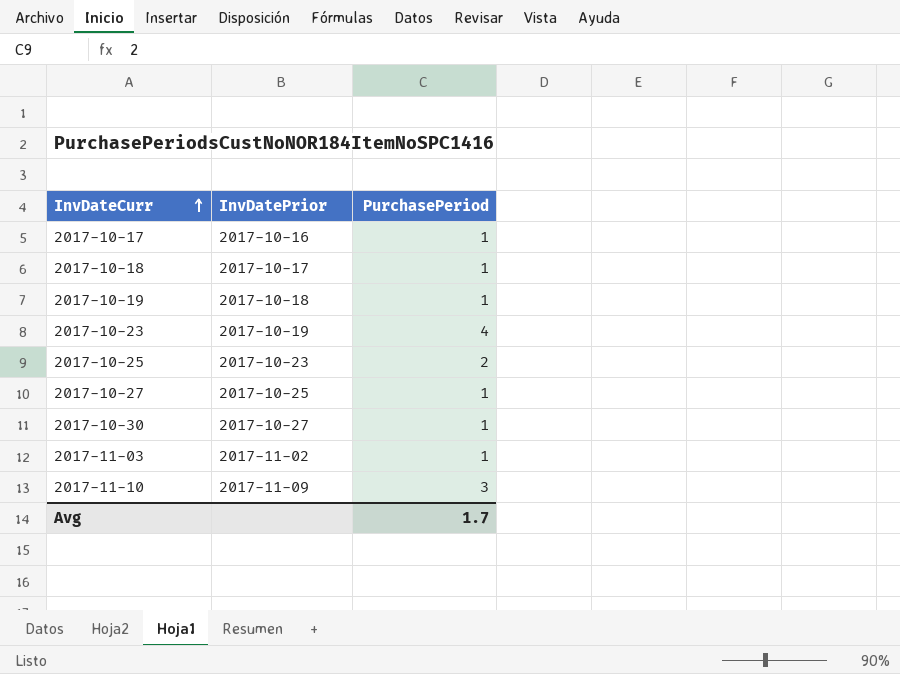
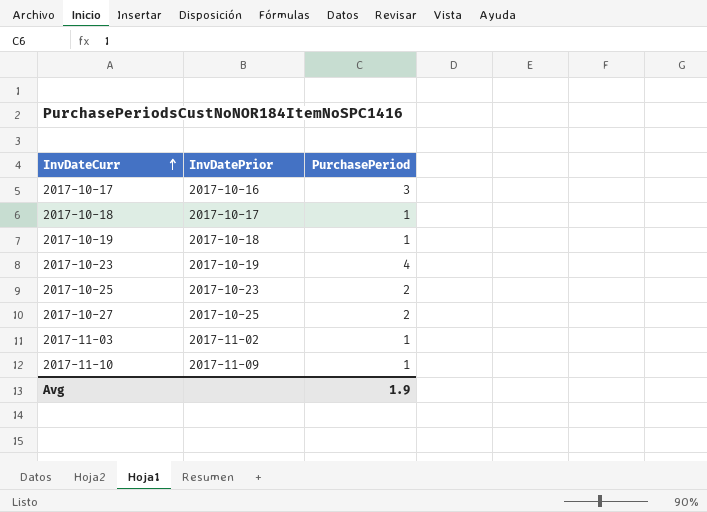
row 2017-10-30: 2017-10-27 | 1 -> none
2017-10-17 | PurchasePeriod: 1 -> 3
2017-10-27 | PurchasePeriod: 1 -> 2
2017-11-10 | PurchasePeriod: 3 -> 1
Avg | PurchasePeriod: 1.7 -> 1.9

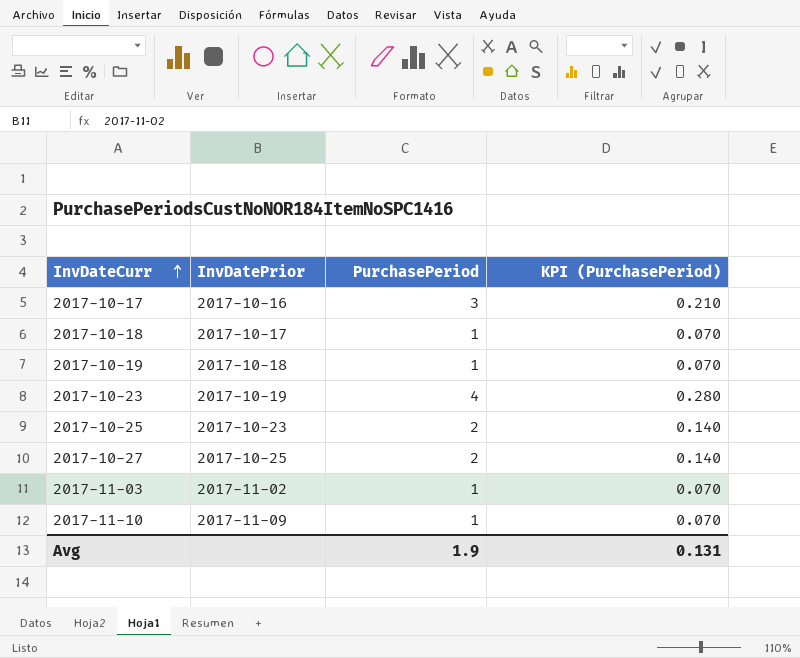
column KPI (PurchasePeriod) | formula: none -> [PurchasePeriod] * 0.07

